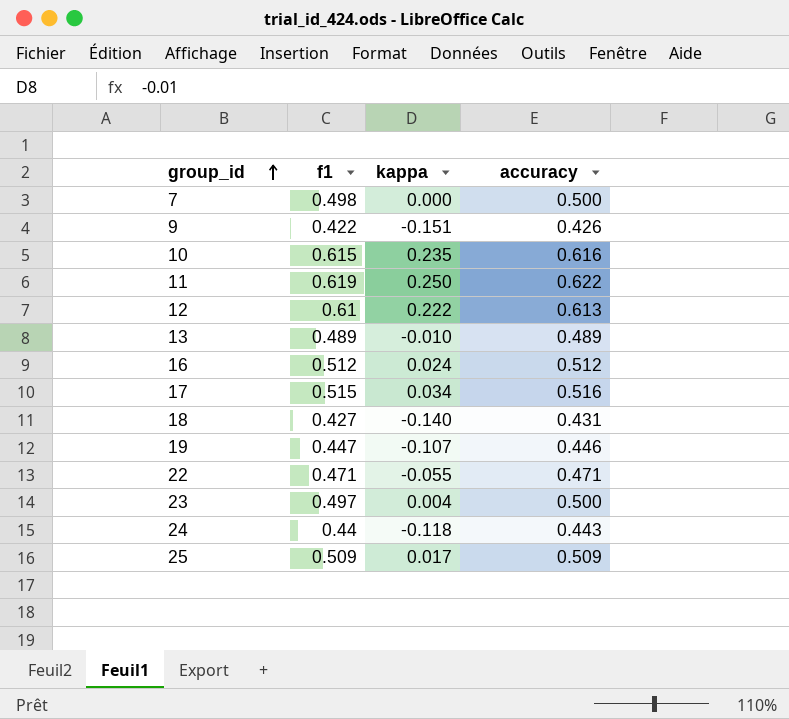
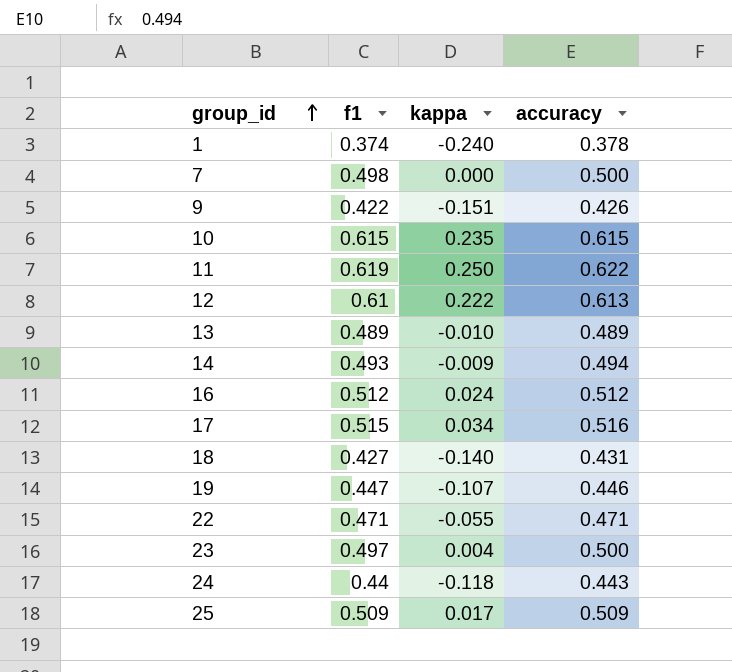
row 1: none -> 0.374 | -0.240 | 0.378
10 | accuracy: 0.616 -> 0.615
row 14: none -> 0.493 | -0.009 | 0.494

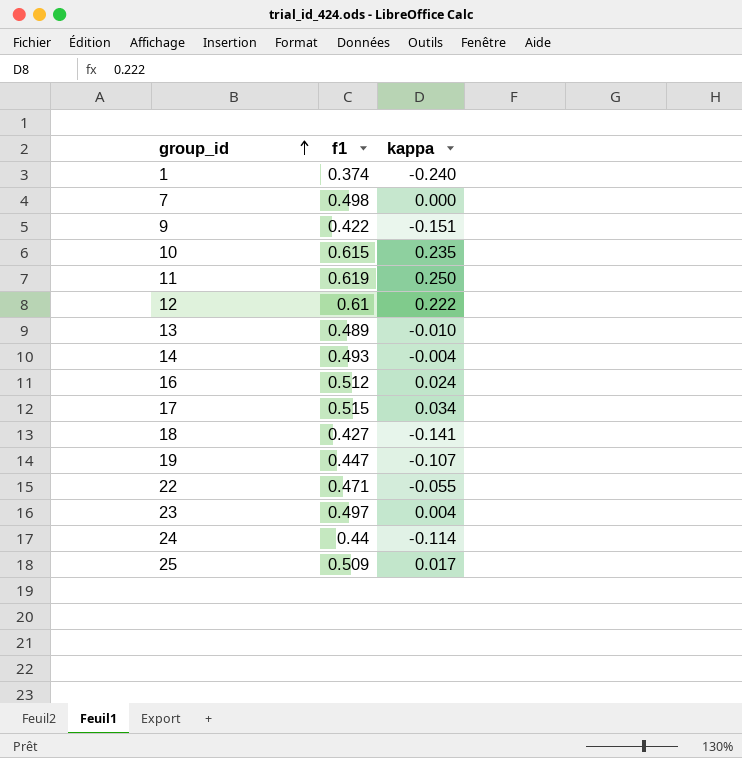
column accuracy | position: 4 -> none
14 | kappa: -0.009 -> -0.004
18 | kappa: -0.140 -> -0.141
24 | kappa: -0.118 -> -0.114

